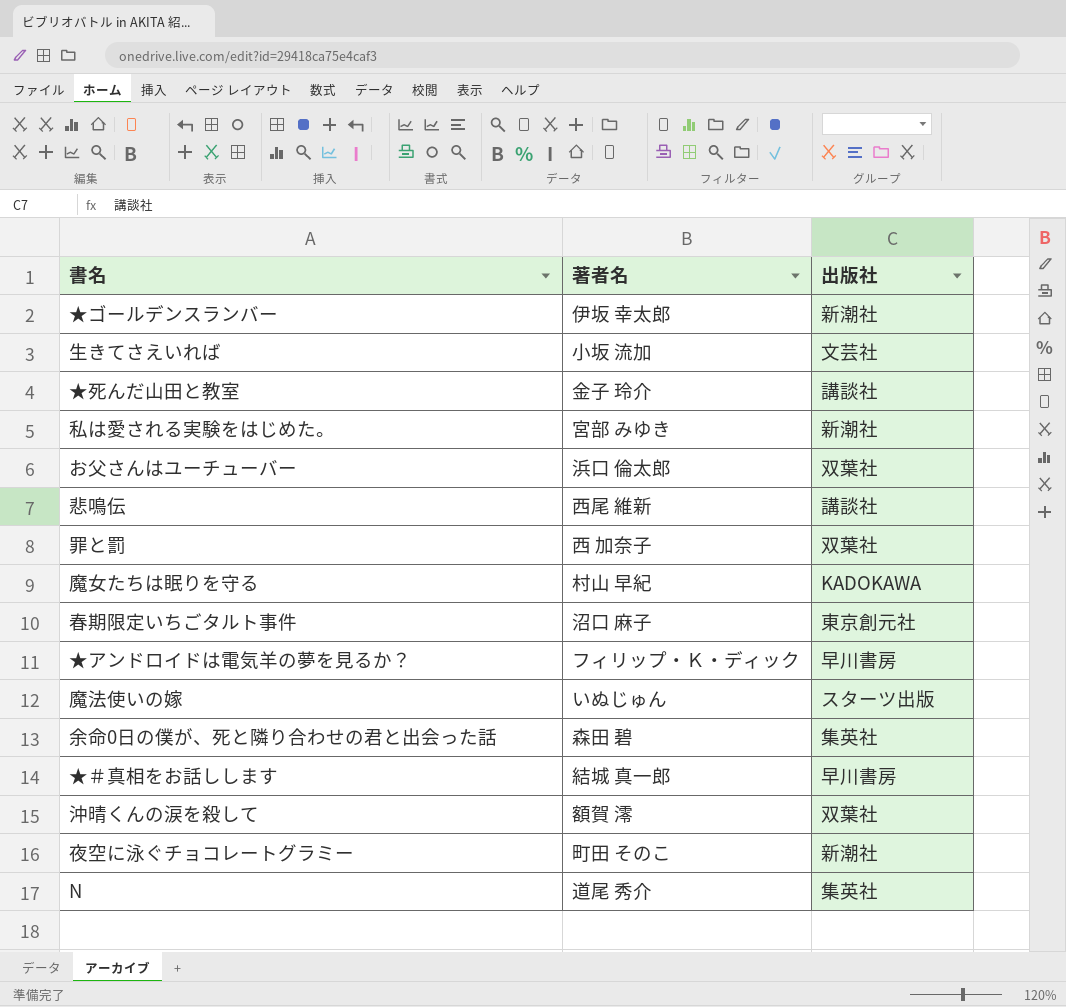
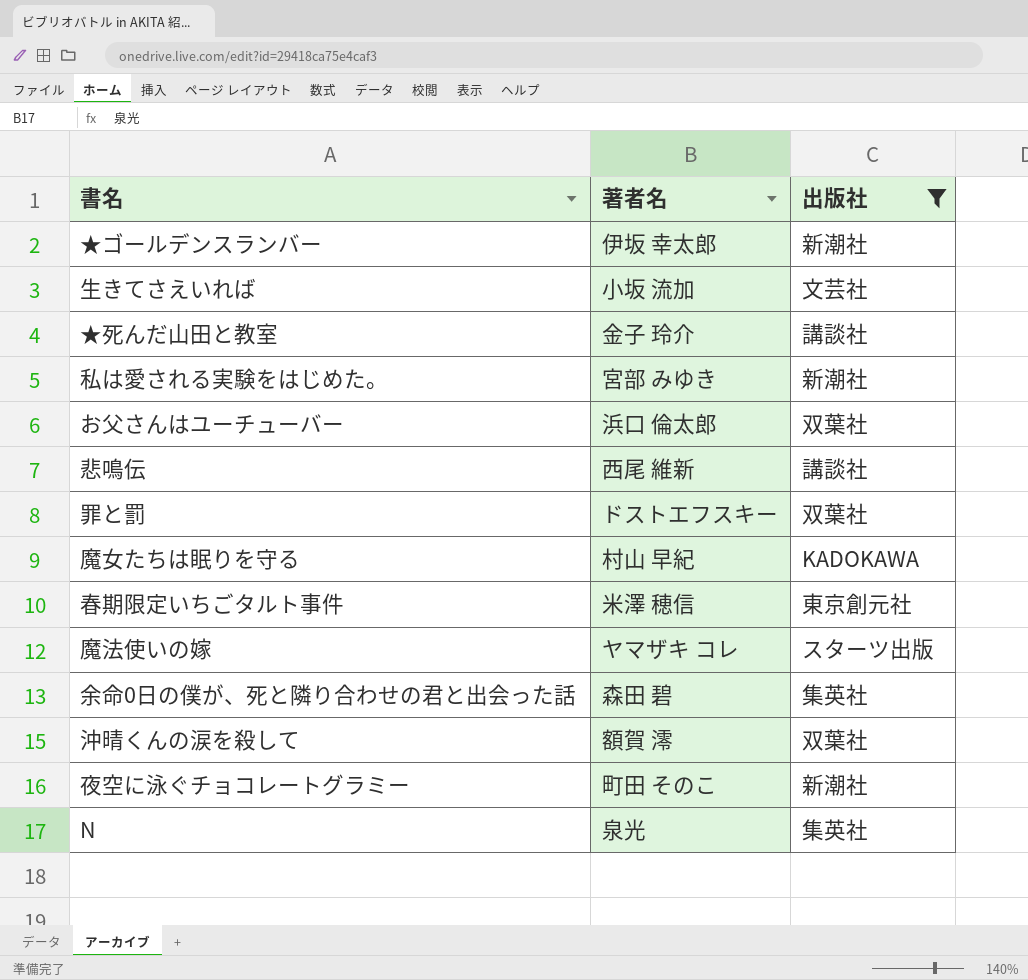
filter: none -> 出版社 != 早川書房
罪と罰 | 著者名: 西 加奈子 -> ドストエフスキー
春期限定いちごタルト事件 | 著者名: 沼口 麻子 -> 米澤 穂信
魔法使いの嫁 | 著者名: いぬじゅん -> ヤマザキ コレ
N | 著者名: 道尾 秀介 -> 泉光

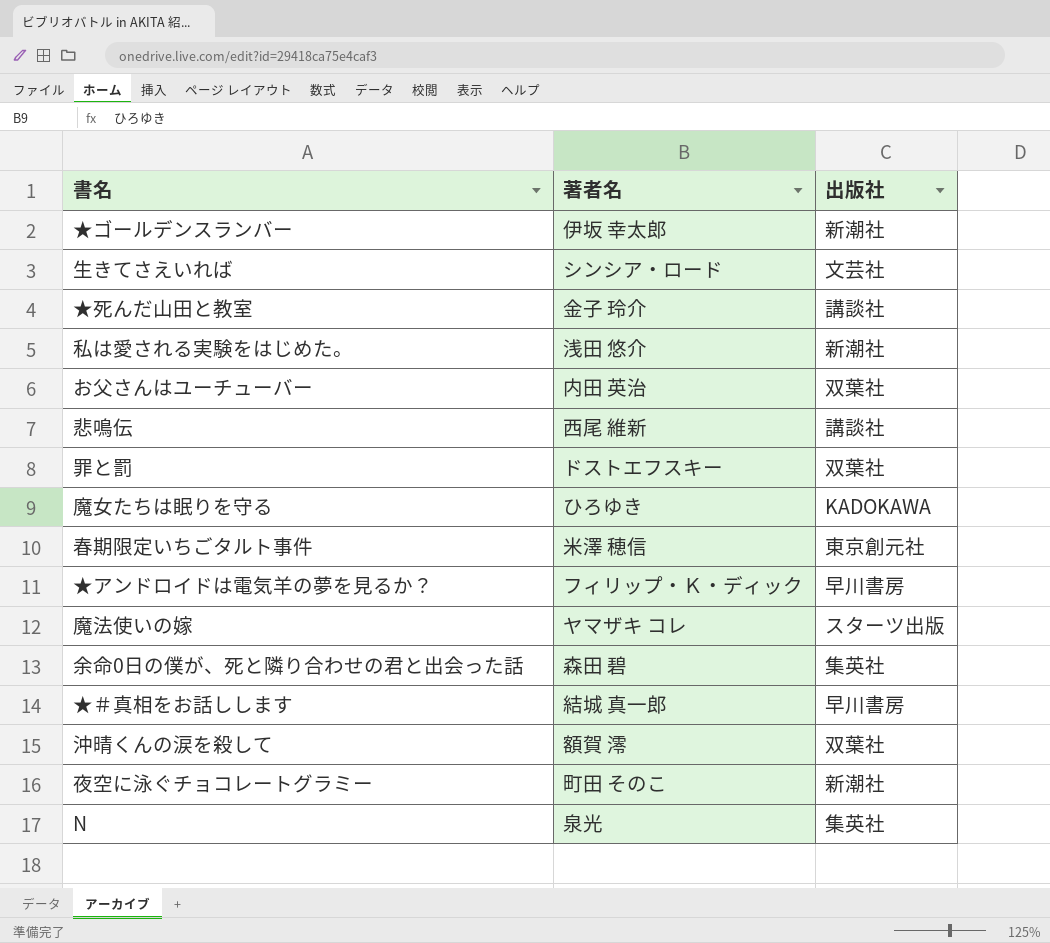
filter: 出版社 != 早川書房 -> none
生きてさえいれば | 著者名: 小坂 流加 -> シンシア・ロード
私は愛される実験をはじめた。 | 著者名: 宮部 みゆき -> 浅田 悠介
お父さんはユーチューバー | 著者名: 浜口 倫太郎 -> 内田 英治
魔女たちは眠りを守る | 著者名: 村山 早紀 -> ひろゆき

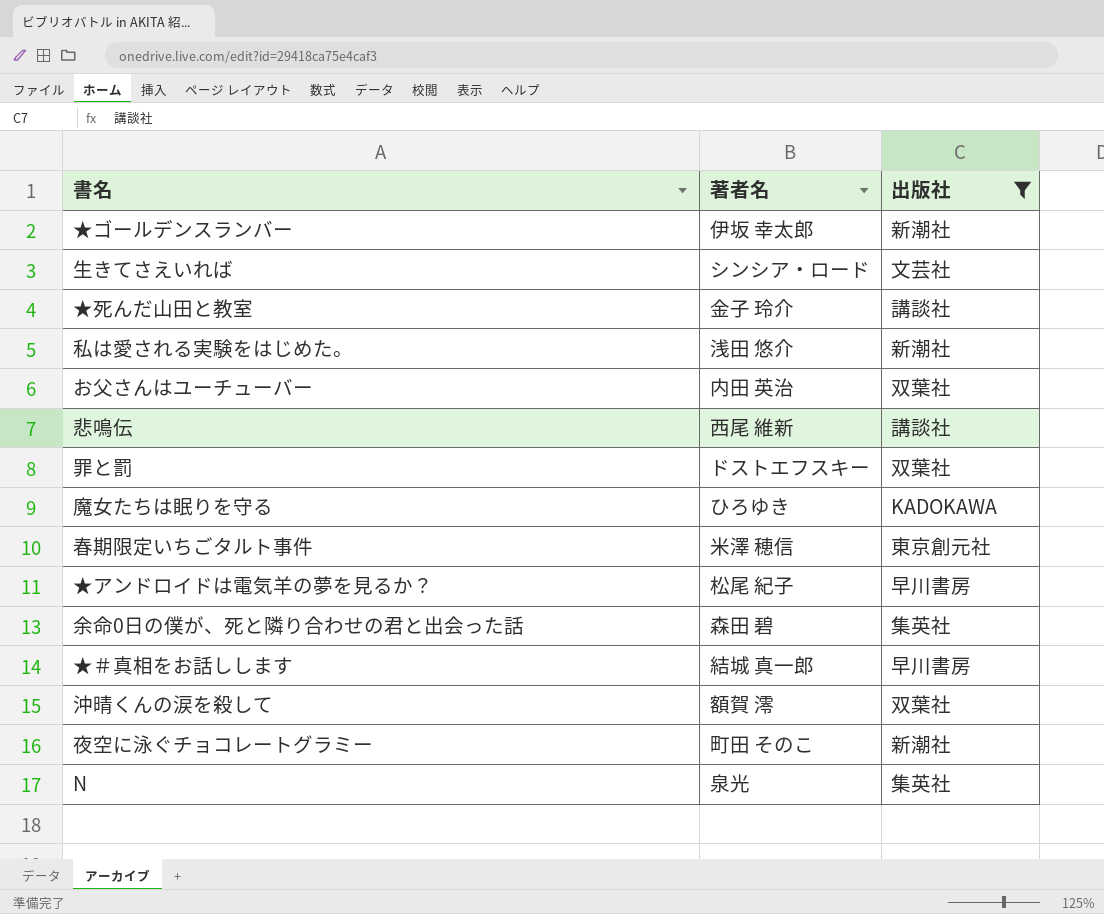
filter: none -> 出版社 != スターツ出版
★アンドロイドは電気羊の夢を見るか？ | 著者名: フィリップ・Ｋ・ディック -> 松尾 紀子

